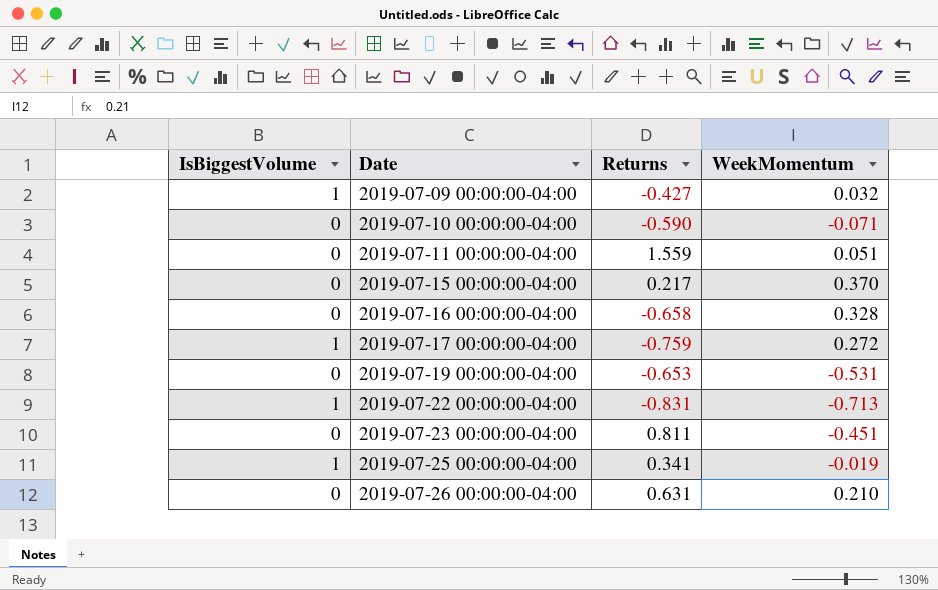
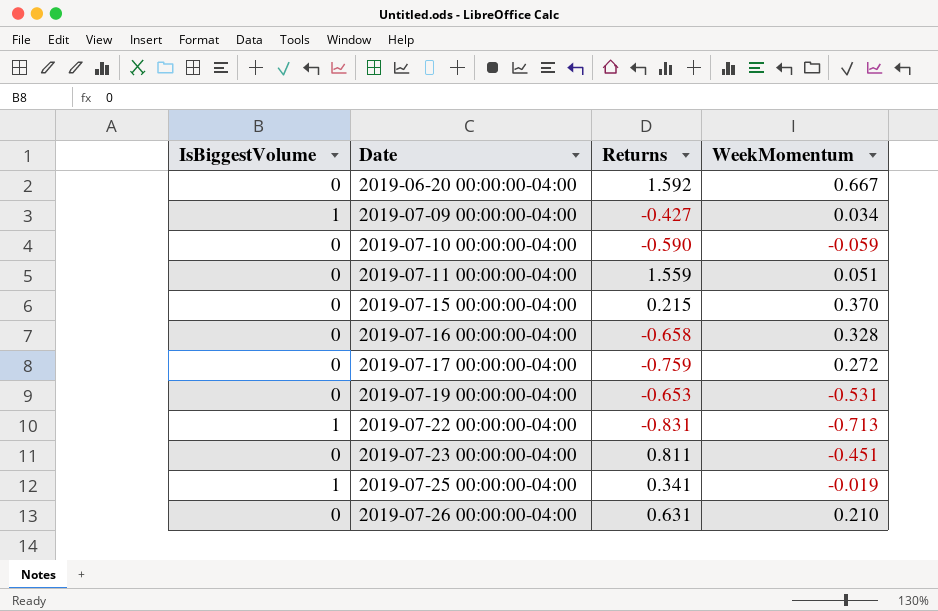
row 2019-06-20 00:00:00-04:00: none -> 0 | 1.592 | 0.667
2019-07-09 00:00:00-04:00 | WeekMomentum: 0.032 -> 0.034
2019-07-10 00:00:00-04:00 | WeekMomentum: -0.071 -> -0.059
2019-07-15 00:00:00-04:00 | Returns: 0.217 -> 0.215
2019-07-17 00:00:00-04:00 | IsBiggestVolume: 1 -> 0

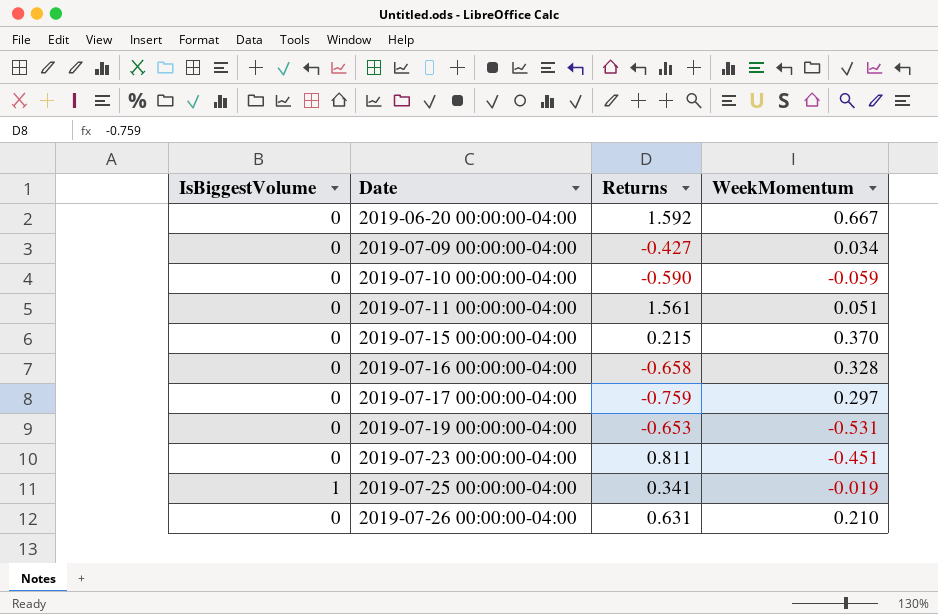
row 2019-07-22 00:00:00-04:00: 1 | -0.831 | -0.713 -> none
2019-07-09 00:00:00-04:00 | IsBiggestVolume: 1 -> 0
2019-07-11 00:00:00-04:00 | Returns: 1.559 -> 1.561
2019-07-17 00:00:00-04:00 | WeekMomentum: 0.272 -> 0.297

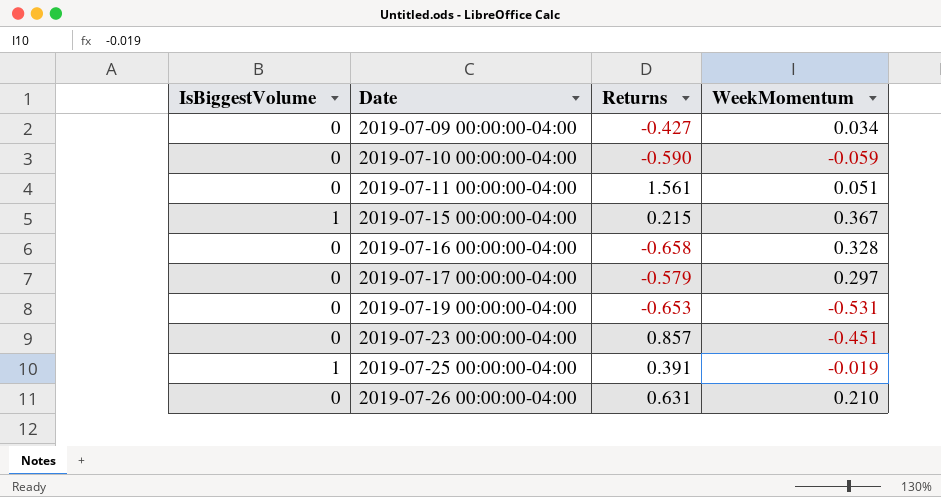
row 2019-06-20 00:00:00-04:00: 0 | 1.592 | 0.667 -> none
2019-07-15 00:00:00-04:00 | IsBiggestVolume: 0 -> 1
2019-07-15 00:00:00-04:00 | WeekMomentum: 0.370 -> 0.367
2019-07-17 00:00:00-04:00 | Returns: -0.759 -> -0.579
2019-07-23 00:00:00-04:00 | Returns: 0.811 -> 0.857
2019-07-25 00:00:00-04:00 | Returns: 0.341 -> 0.391

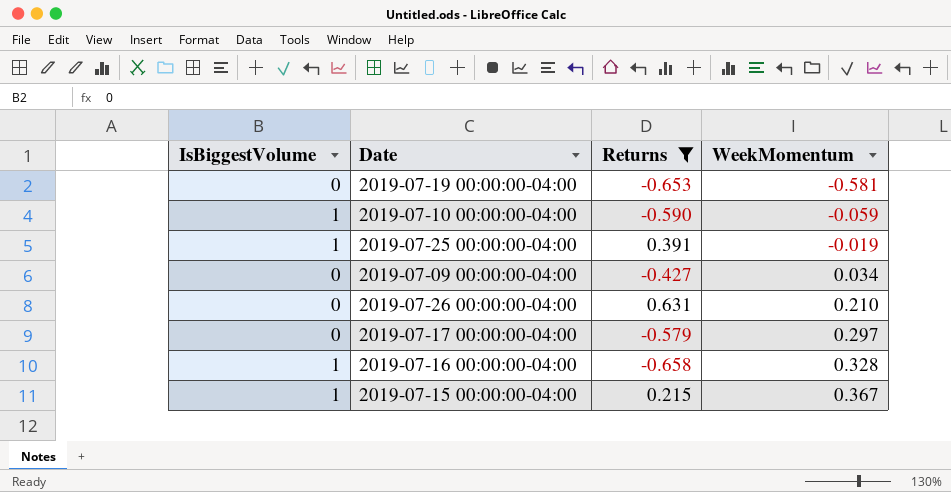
filter: none -> Returns <= 0.631
row order: Date ascending -> WeekMomentum ascending
2019-07-19 00:00:00-04:00 | WeekMomentum: -0.531 -> -0.581
2019-07-10 00:00:00-04:00 | IsBiggestVolume: 0 -> 1
2019-07-16 00:00:00-04:00 | IsBiggestVolume: 0 -> 1

